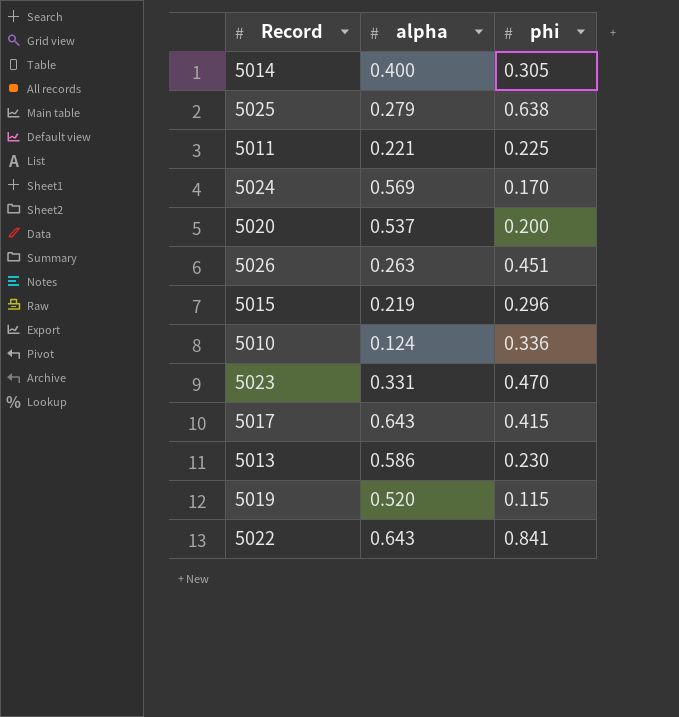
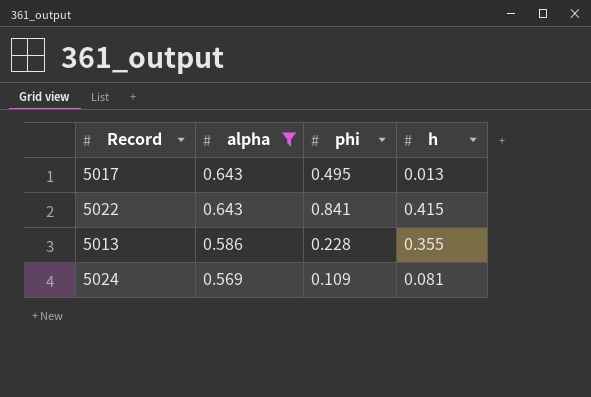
filter: none -> alpha >= 0.569
row order: none -> alpha descending
column h | position: none -> 4
5017 | phi: 0.415 -> 0.495
5013 | phi: 0.230 -> 0.228
5024 | phi: 0.170 -> 0.109

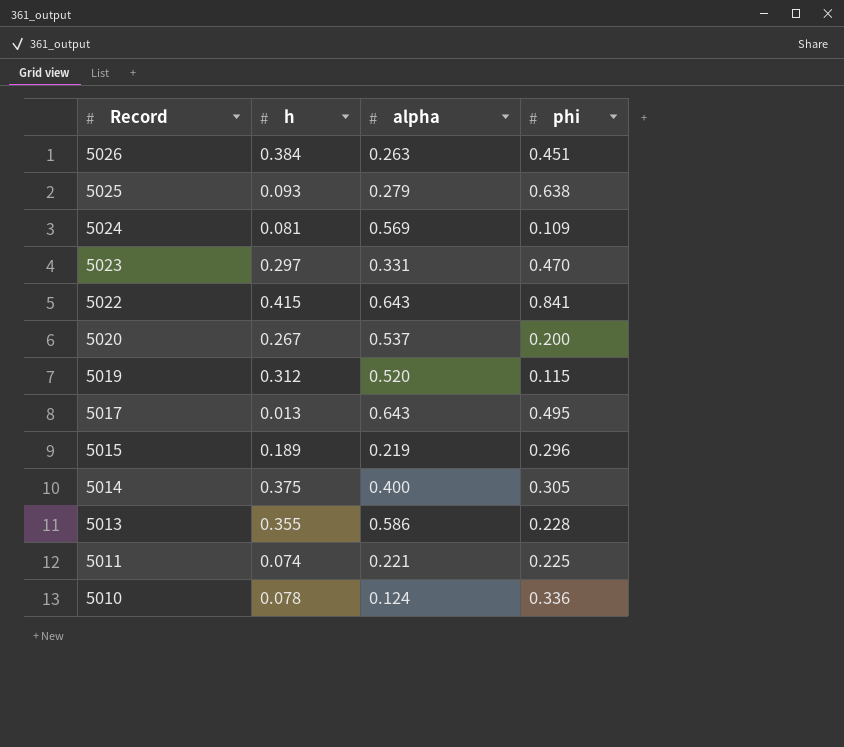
filter: alpha >= 0.569 -> none
row order: alpha descending -> Record descending
column h | position: 4 -> 2

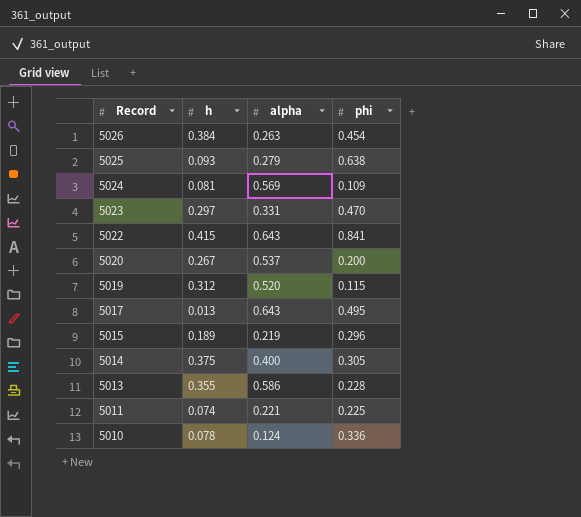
5026 | phi: 0.451 -> 0.454

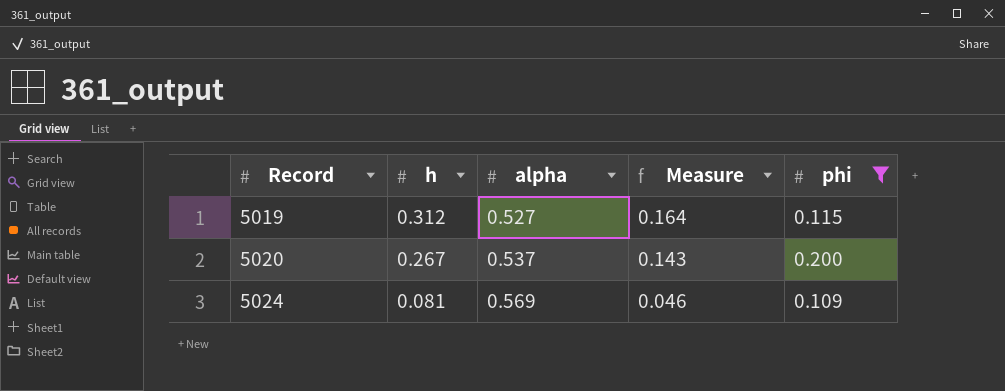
filter: none -> phi <= 0.200
row order: Record descending -> Record ascending
column Measure | formula: none -> [h] * [alpha]
5019 | alpha: 0.520 -> 0.527

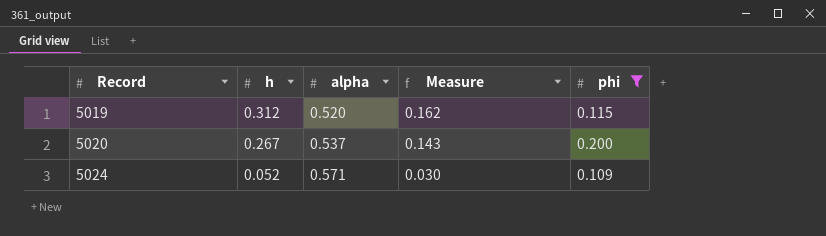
5019 | alpha: 0.527 -> 0.520
5019 | Measure: 0.164 -> 0.162
5024 | h: 0.081 -> 0.052
5024 | alpha: 0.569 -> 0.571
5024 | Measure: 0.046 -> 0.030

